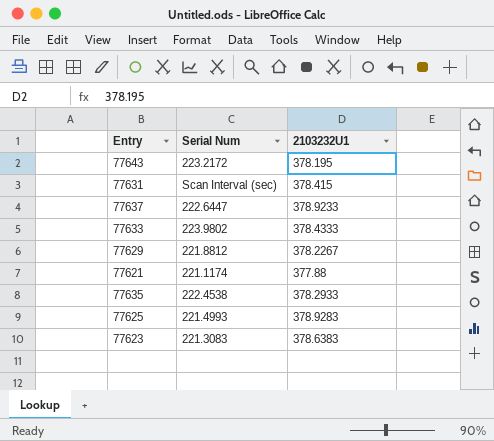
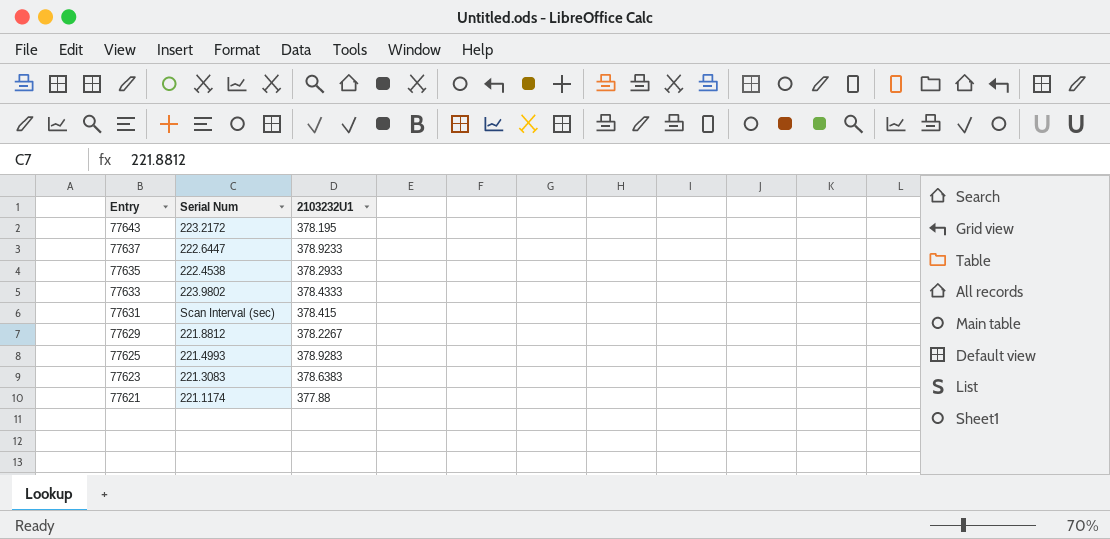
row order: none -> Entry descending

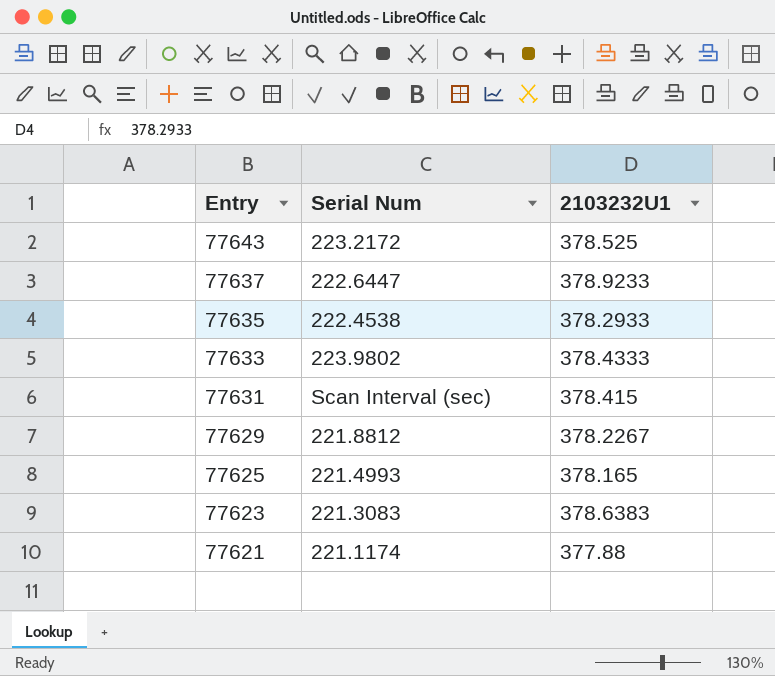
77643 | 2103232U1: 378.195 -> 378.525
77625 | 2103232U1: 378.9283 -> 378.165

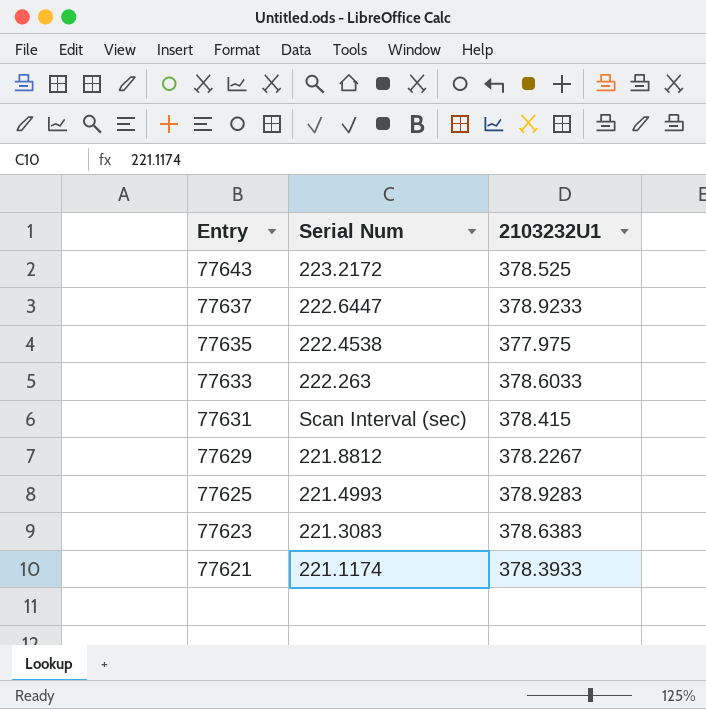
77635 | 2103232U1: 378.2933 -> 377.975
77633 | Serial Num: 223.9802 -> 222.263
77633 | 2103232U1: 378.4333 -> 378.6033
77625 | 2103232U1: 378.165 -> 378.9283
77621 | 2103232U1: 377.88 -> 378.3933

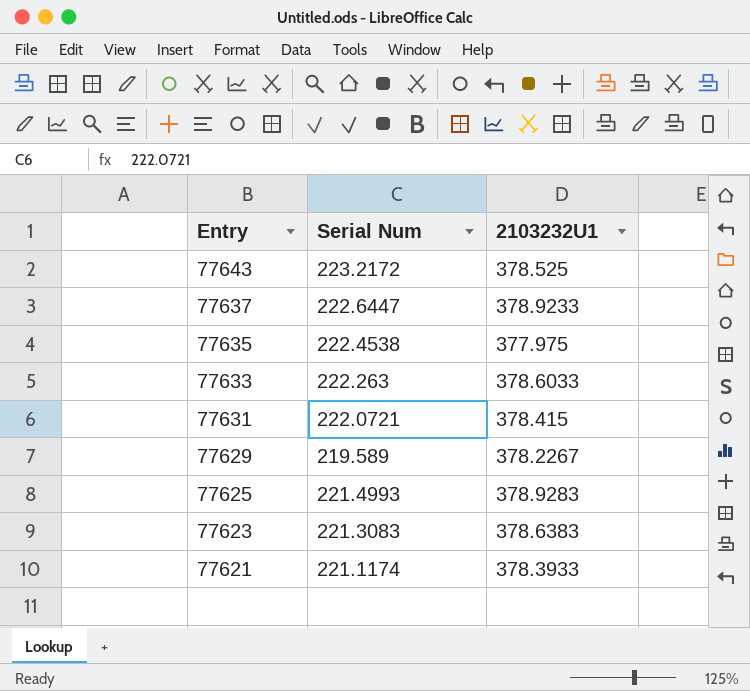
77631 | Serial Num: Scan Interval (sec) -> 222.0721
77629 | Serial Num: 221.8812 -> 219.589

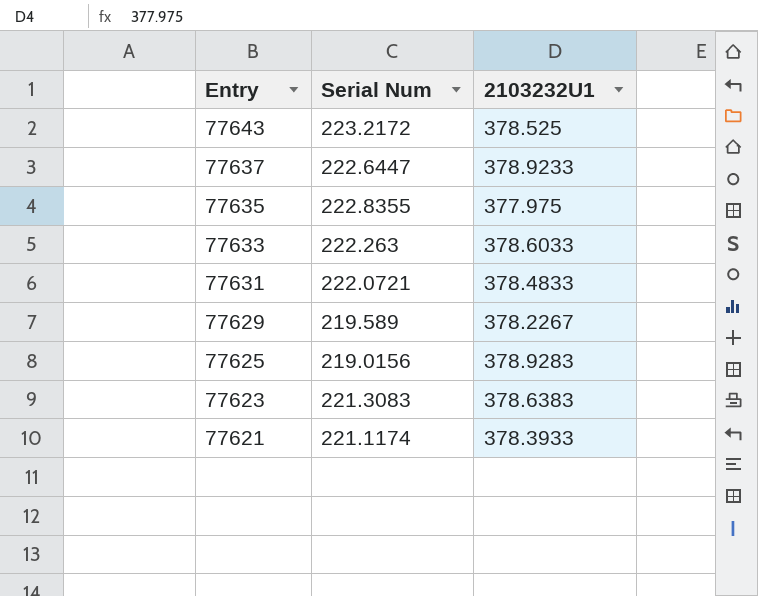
77635 | Serial Num: 222.4538 -> 222.8355
77631 | 2103232U1: 378.415 -> 378.4833
77625 | Serial Num: 221.4993 -> 219.0156

